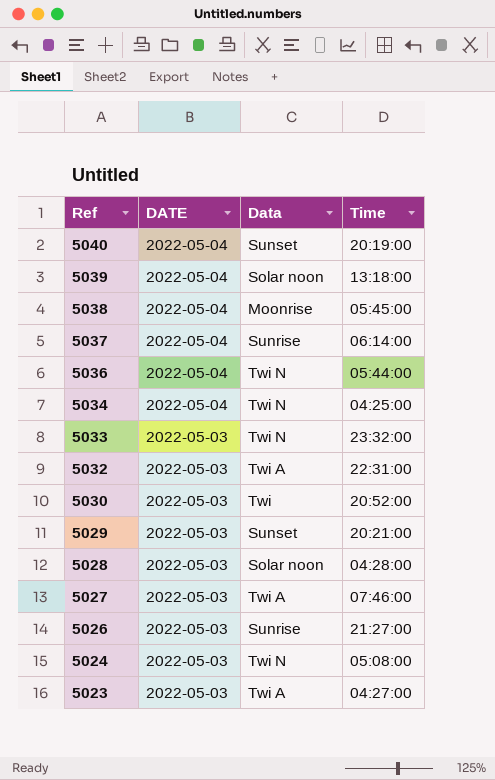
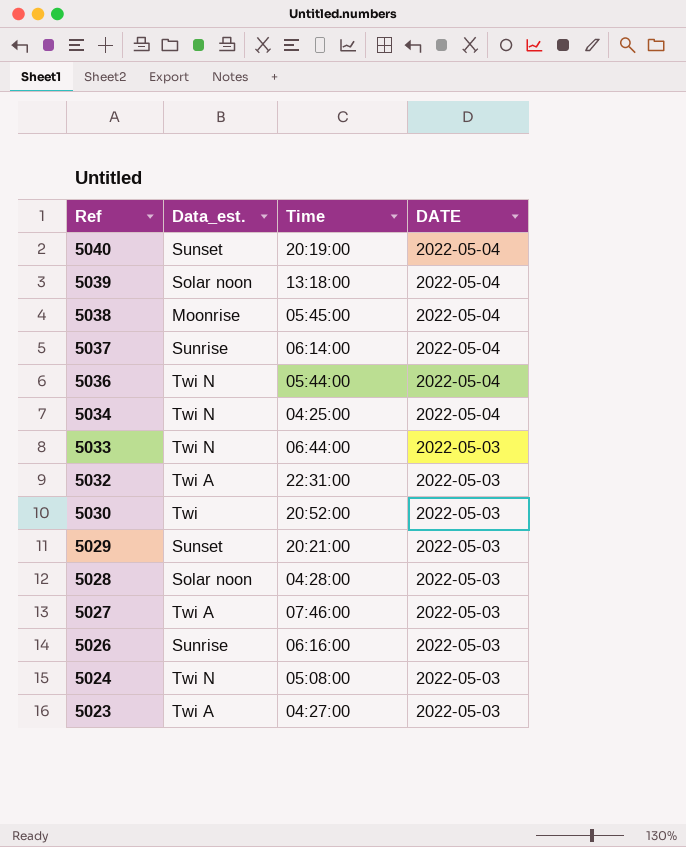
column name: Data -> Data_est.
column DATE | position: 2 -> 4
5033 | Time: 23:32:00 -> 06:44:00
5026 | Time: 21:27:00 -> 06:16:00

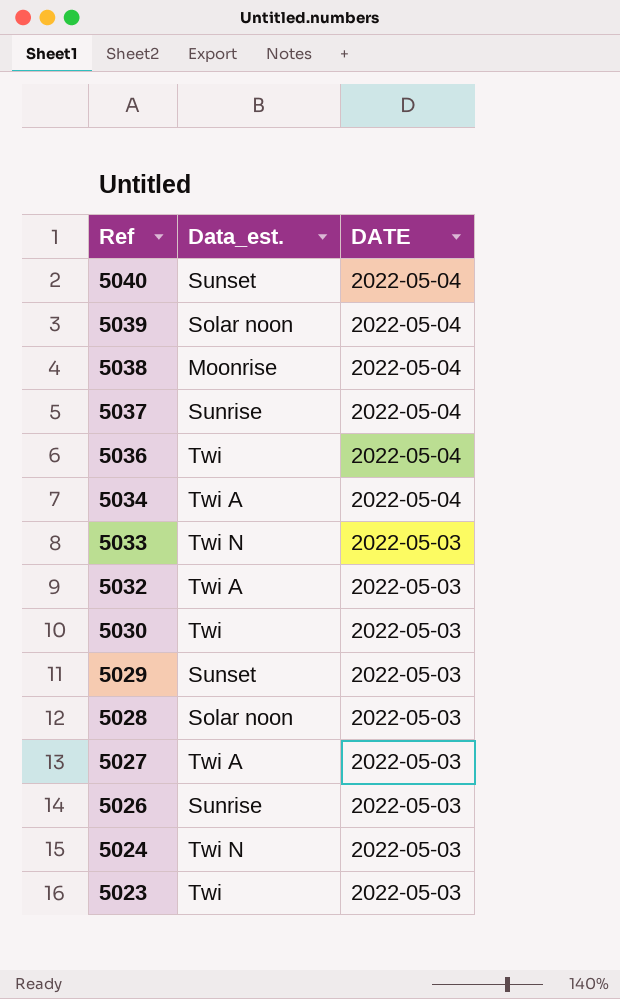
column Time | position: 3 -> none
5036 | Data_est.: Twi N -> Twi
5034 | Data_est.: Twi N -> Twi A
5023 | Data_est.: Twi A -> Twi

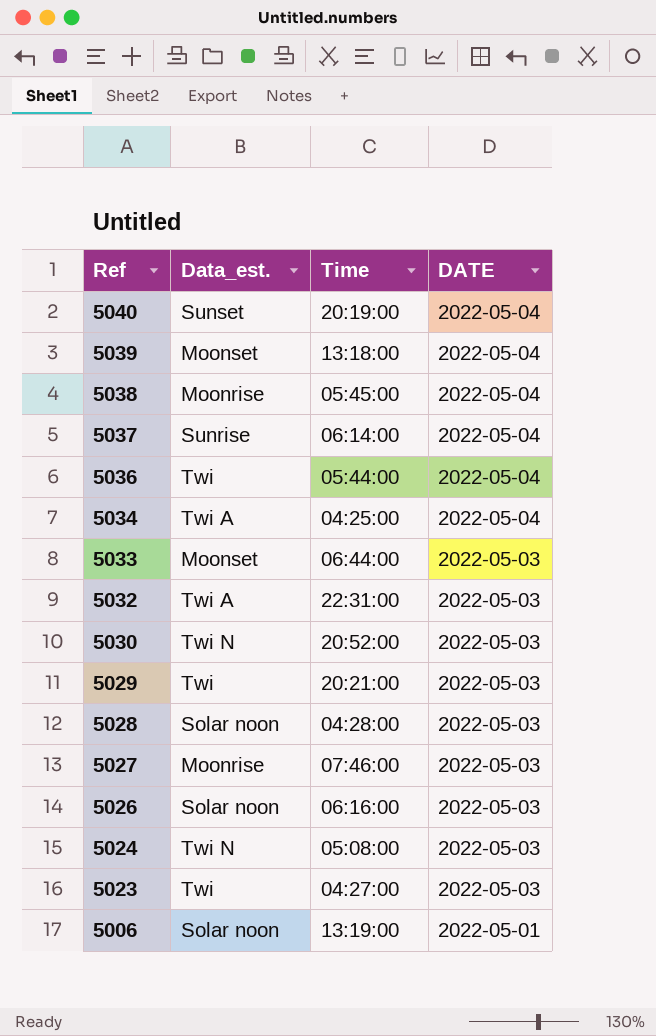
column Time | position: none -> 3
5039 | Data_est.: Solar noon -> Moonset
5033 | Data_est.: Twi N -> Moonset
5030 | Data_est.: Twi -> Twi N
5029 | Data_est.: Sunset -> Twi
5027 | Data_est.: Twi A -> Moonrise
5026 | Data_est.: Sunrise -> Solar noon
row 5006: none -> Solar noon | 13:19:00 | 2022-05-01

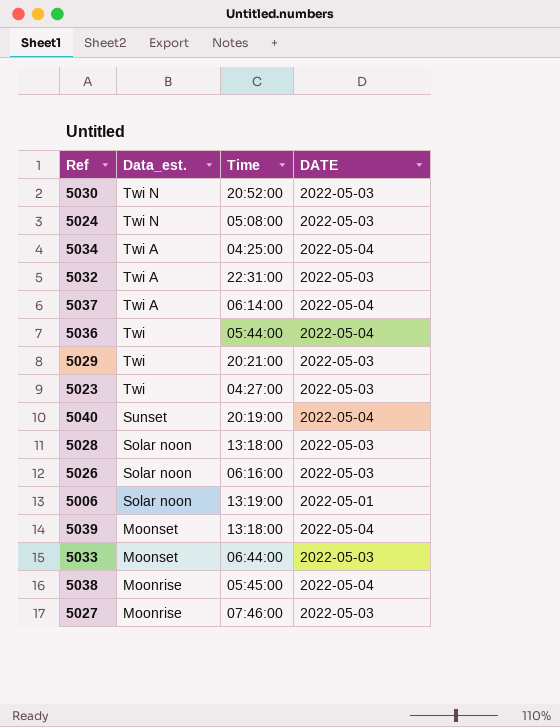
row order: Ref descending -> Data_est. descending
5037 | Data_est.: Sunrise -> Twi A
5028 | Time: 04:28:00 -> 13:18:00

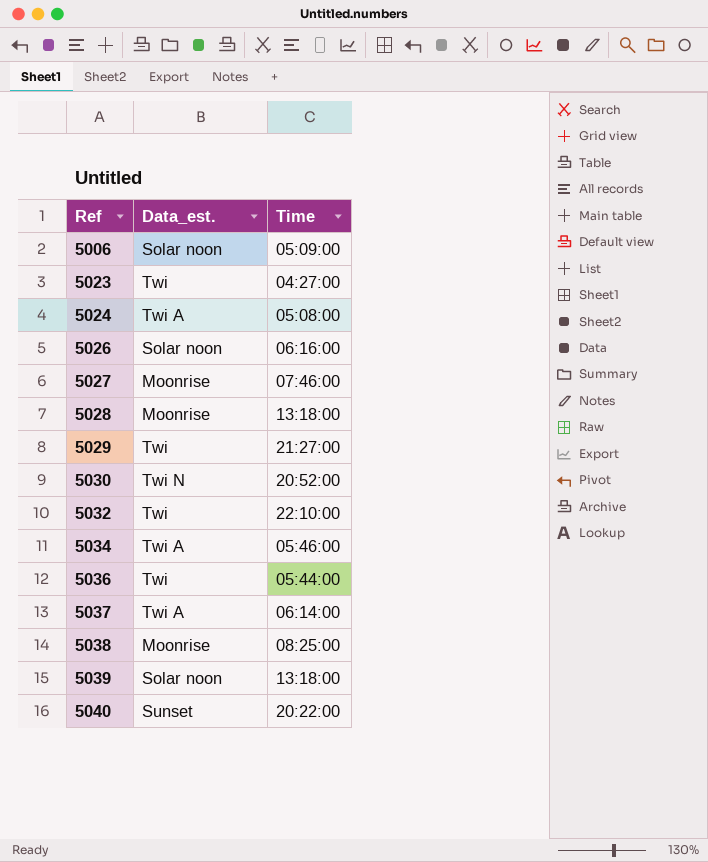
row order: Data_est. descending -> Ref ascending
column DATE | position: 4 -> none
row 5033: Moonset | 06:44:00 | 2022-05-03 -> none
5006 | Time: 13:19:00 -> 05:09:00
5024 | Data_est.: Twi N -> Twi A
5028 | Data_est.: Solar noon -> Moonrise
5029 | Time: 20:21:00 -> 21:27:00
5032 | Data_est.: Twi A -> Twi
5032 | Time: 22:31:00 -> 22:10:00
5034 | Time: 04:25:00 -> 05:46:00
5038 | Time: 05:45:00 -> 08:25:00
5039 | Data_est.: Moonset -> Solar noon
5040 | Time: 20:19:00 -> 20:22:00

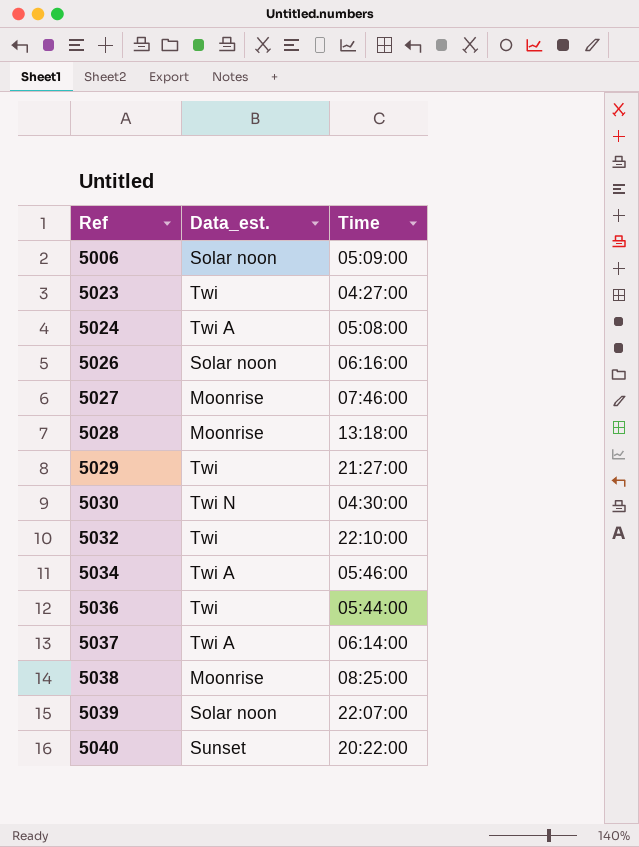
5030 | Time: 20:52:00 -> 04:30:00
5039 | Time: 13:18:00 -> 22:07:00

